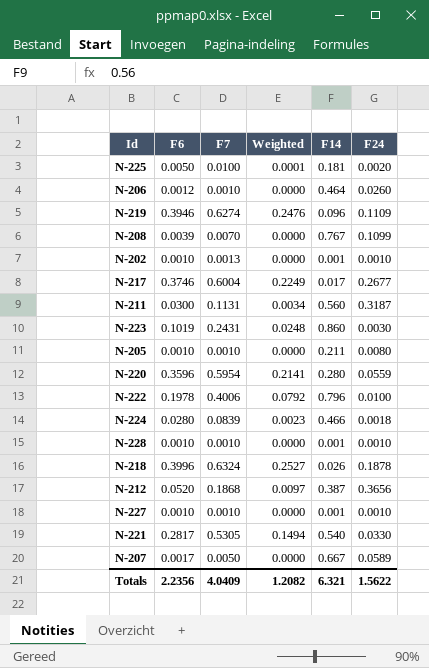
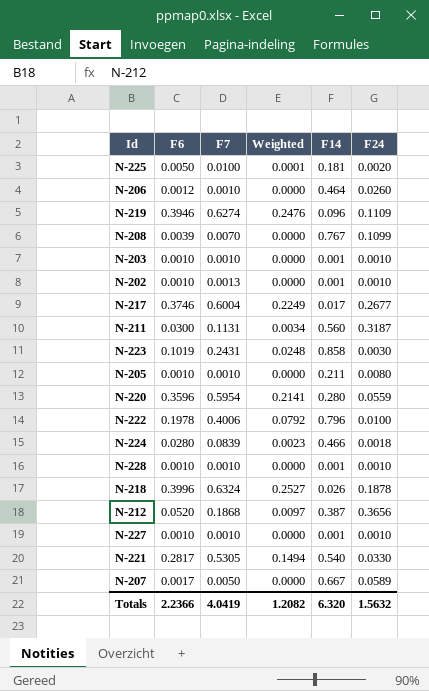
row N-203: none -> 0.0010 | 0.0010 | 0.0000 | 0.001 | 0.0010
N-223 | F14: 0.860 -> 0.858
Totals | F6: 2.2356 -> 2.2366
Totals | F7: 4.0409 -> 4.0419
Totals | F14: 6.321 -> 6.320
Totals | F24: 1.5622 -> 1.5632

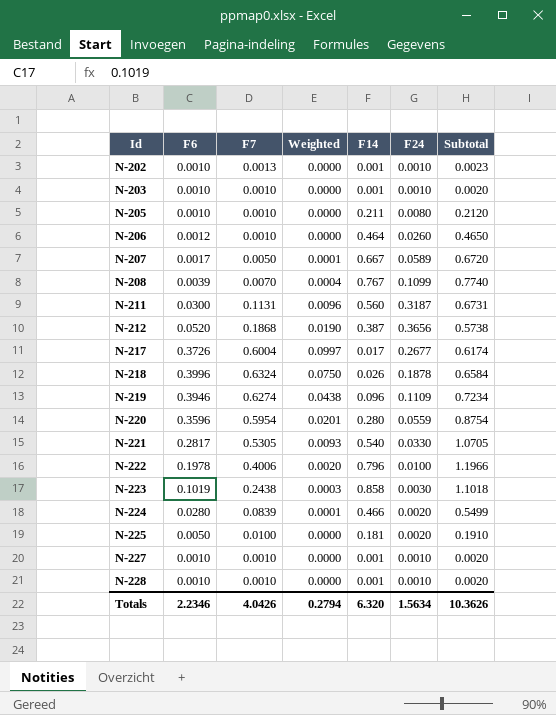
row order: none -> Id ascending
column Weighted | formula: [F6] * [F7] -> [F6] * [F24]
column Subtotal | formula: none -> [F7] + [F14]
N-217 | F6: 0.3746 -> 0.3726
N-223 | F7: 0.2431 -> 0.2438
N-224 | F24: 0.0018 -> 0.0020
Totals | F6: 2.2366 -> 2.2346
Totals | F7: 4.0419 -> 4.0426
Totals | Weighted: 1.2082 -> 0.2794
Totals | F24: 1.5632 -> 1.5634

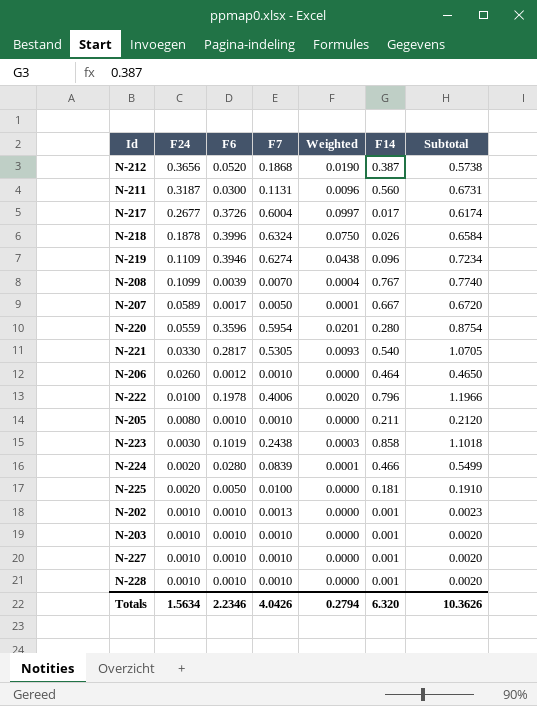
row order: Id ascending -> F24 descending
column F24 | position: 6 -> 2

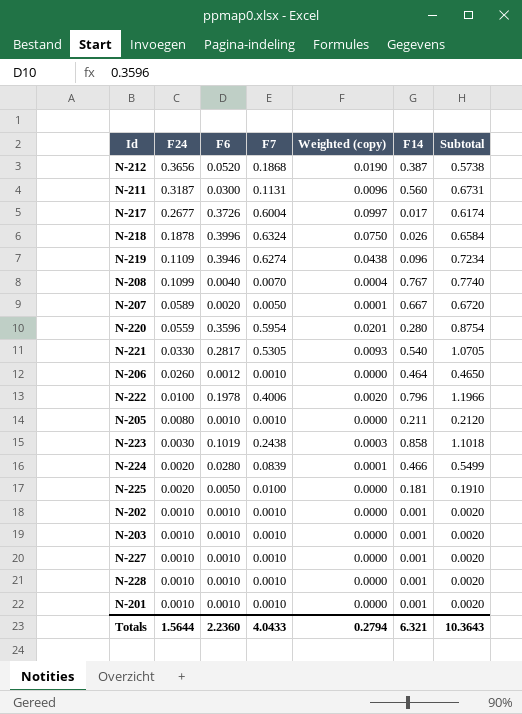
column name: Weighted -> Weighted (copy)
N-208 | F6: 0.0039 -> 0.0040
N-207 | F6: 0.0017 -> 0.0020
N-202 | F7: 0.0013 -> 0.0010
N-202 | Subtotal: 0.0023 -> 0.0020
row N-201: none -> 0.0010 | 0.0010 | 0.0010 | 0.0000 | 0.001 | 0.0020
Totals | F24: 1.5634 -> 1.5644
Totals | F6: 2.2346 -> 2.2360
Totals | F7: 4.0426 -> 4.0433
Totals | F14: 6.320 -> 6.321
Totals | Subtotal: 10.3626 -> 10.3643

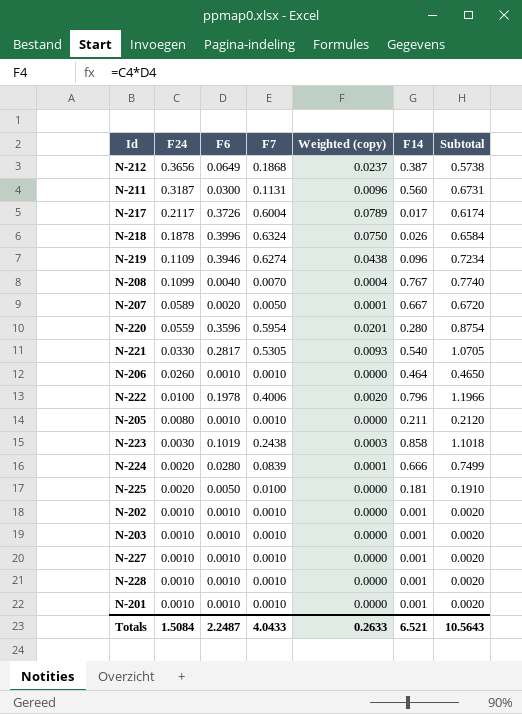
N-212 | F6: 0.0520 -> 0.0649
N-212 | Weighted (copy): 0.0190 -> 0.0237
N-217 | F24: 0.2677 -> 0.2117
N-217 | Weighted (copy): 0.0997 -> 0.0789
N-206 | F6: 0.0012 -> 0.0010
N-224 | F14: 0.466 -> 0.666
N-224 | Subtotal: 0.5499 -> 0.7499
Totals | F24: 1.5644 -> 1.5084
Totals | F6: 2.2360 -> 2.2487
Totals | Weighted (copy): 0.2794 -> 0.2633
Totals | F14: 6.321 -> 6.521
Totals | Subtotal: 10.3643 -> 10.5643

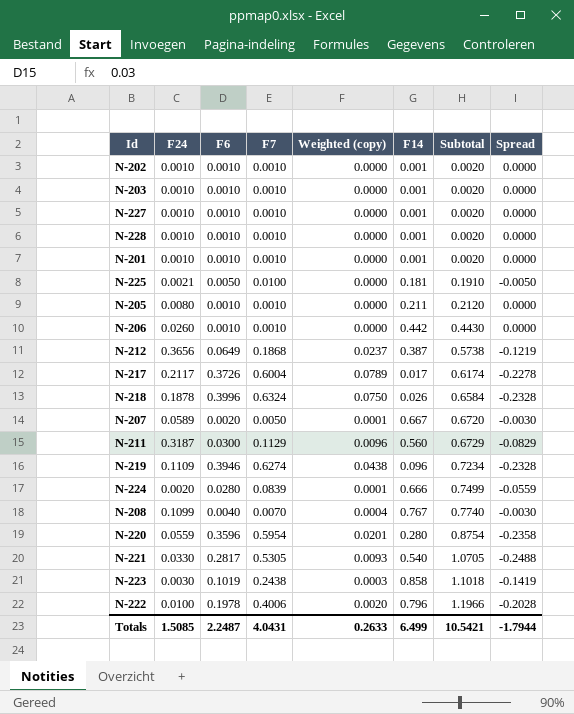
row order: F24 descending -> Subtotal ascending
column Spread | formula: none -> [F6] - [F7]
N-225 | F24: 0.0020 -> 0.0021
N-206 | F14: 0.464 -> 0.442
N-206 | Subtotal: 0.4650 -> 0.4430
N-211 | F7: 0.1131 -> 0.1129
N-211 | Subtotal: 0.6731 -> 0.6729
Totals | F24: 1.5084 -> 1.5085
Totals | F7: 4.0433 -> 4.0431
Totals | F14: 6.521 -> 6.499
Totals | Subtotal: 10.5643 -> 10.5421

